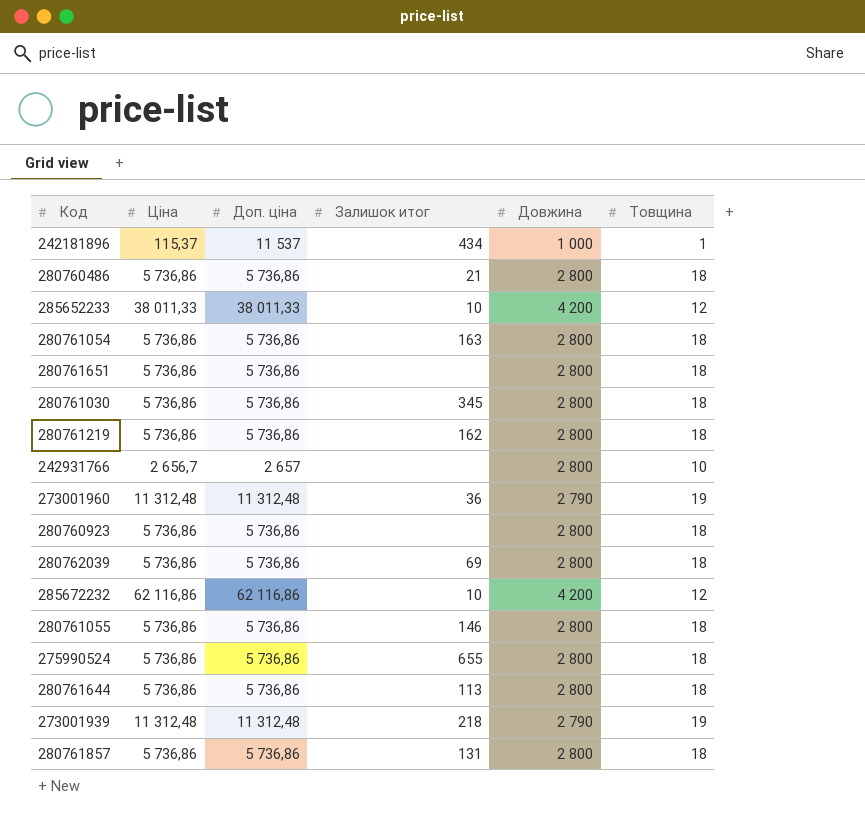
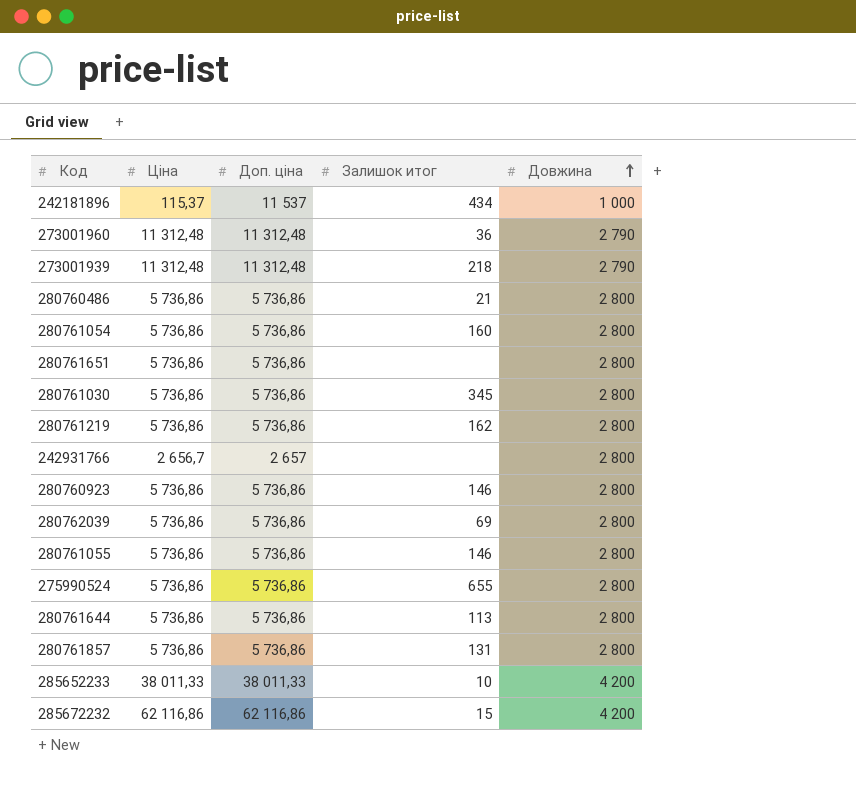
row order: none -> Довжина ascending
column Товщина | position: 6 -> none
280761054 | Залишок итог: 163 -> 160
280760923 | Залишок итог: none -> 146
285672232 | Залишок итог: 10 -> 15

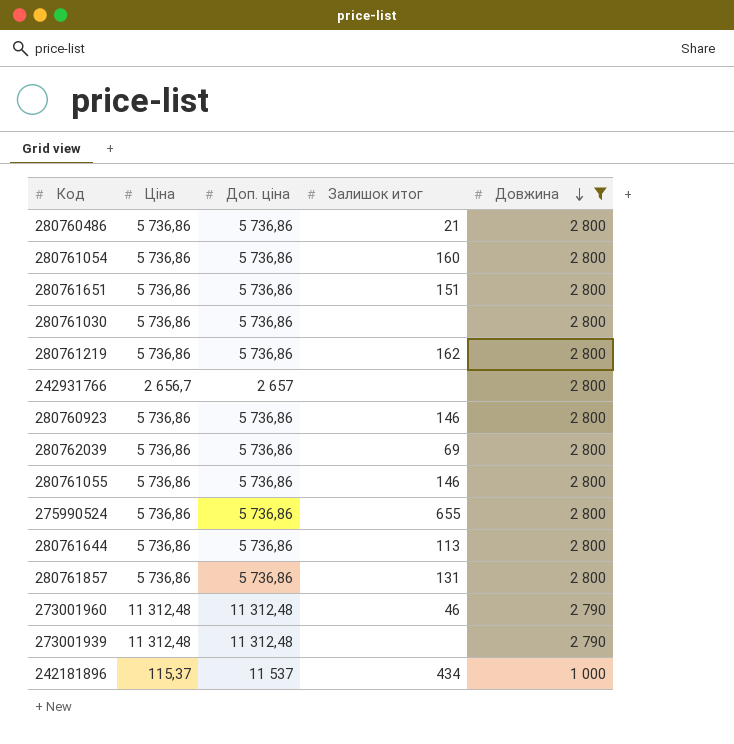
filter: none -> Довжина != 4 200
row order: Довжина ascending -> Довжина descending
280761651 | Залишок итог: none -> 151
280761030 | Залишок итог: 345 -> none
273001960 | Залишок итог: 36 -> 46
273001939 | Залишок итог: 218 -> none

